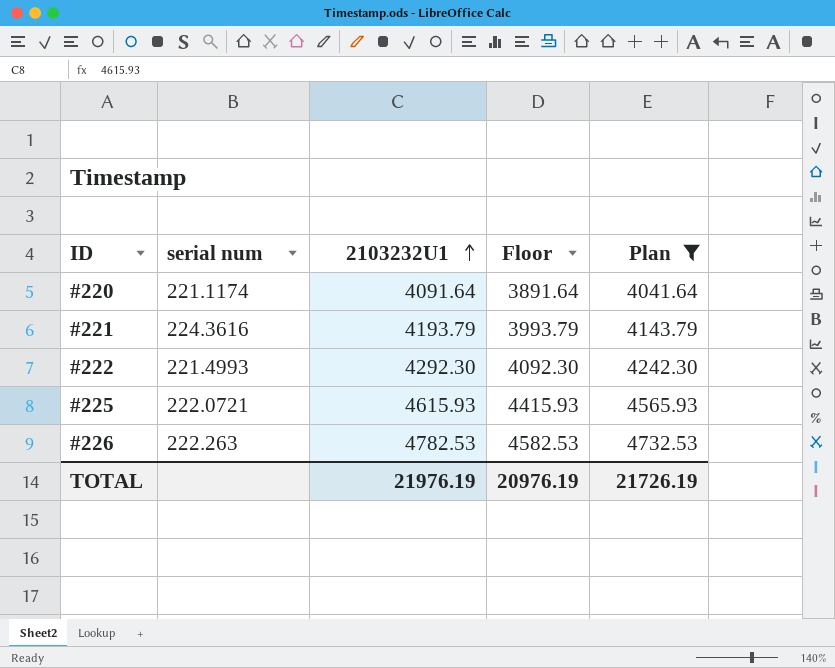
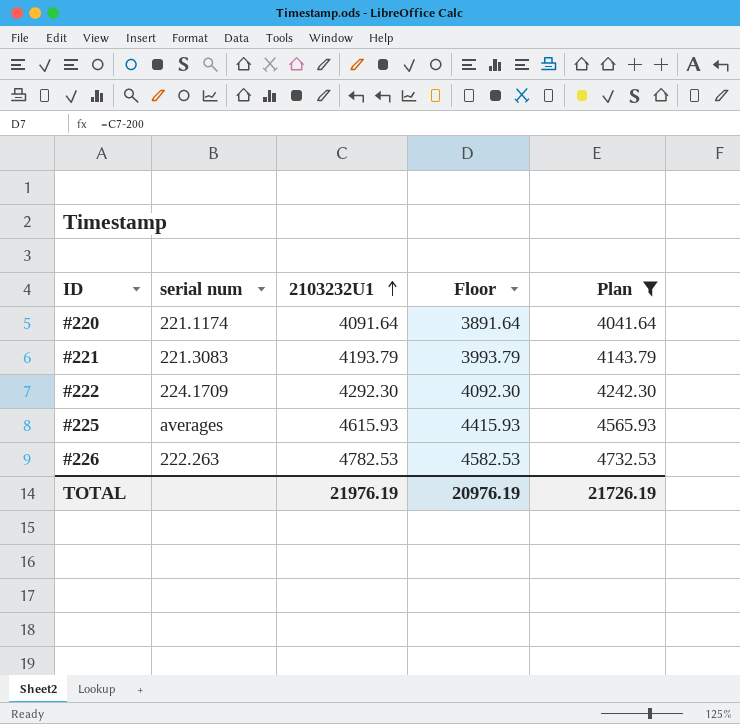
#221 | serial num: 224.3616 -> 221.3083
#222 | serial num: 221.4993 -> 224.1709
#225 | serial num: 222.0721 -> averages

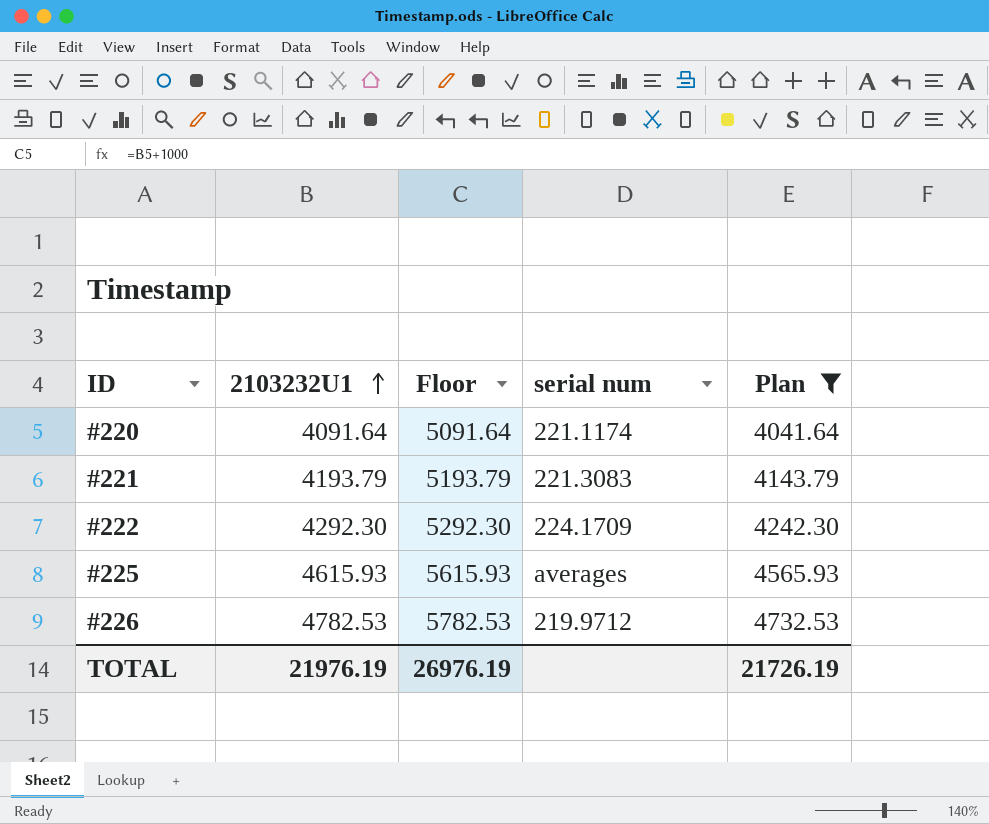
column Floor | formula: [2103232U1] - 200 -> [2103232U1] + 1000
column serial num | position: 2 -> 4
#226 | serial num: 222.263 -> 219.9712
TOTAL | Floor: 20976.19 -> 26976.19

